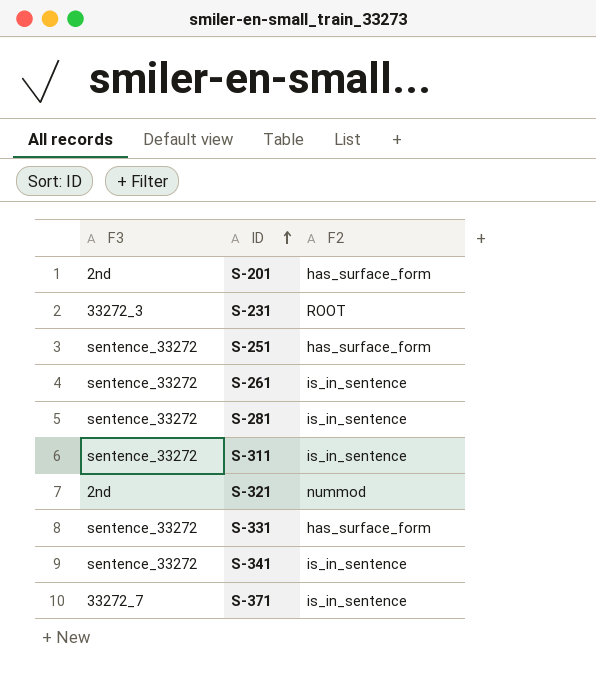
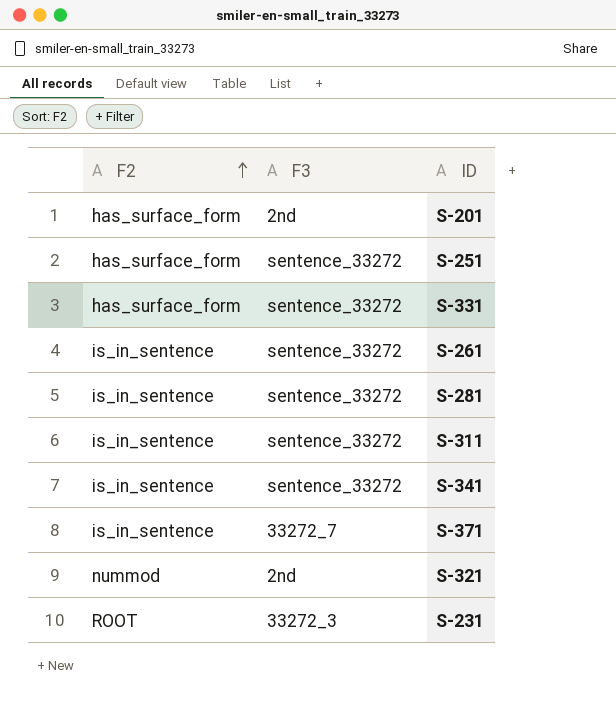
row order: ID ascending -> F2 ascending
column F2 | position: 3 -> 1

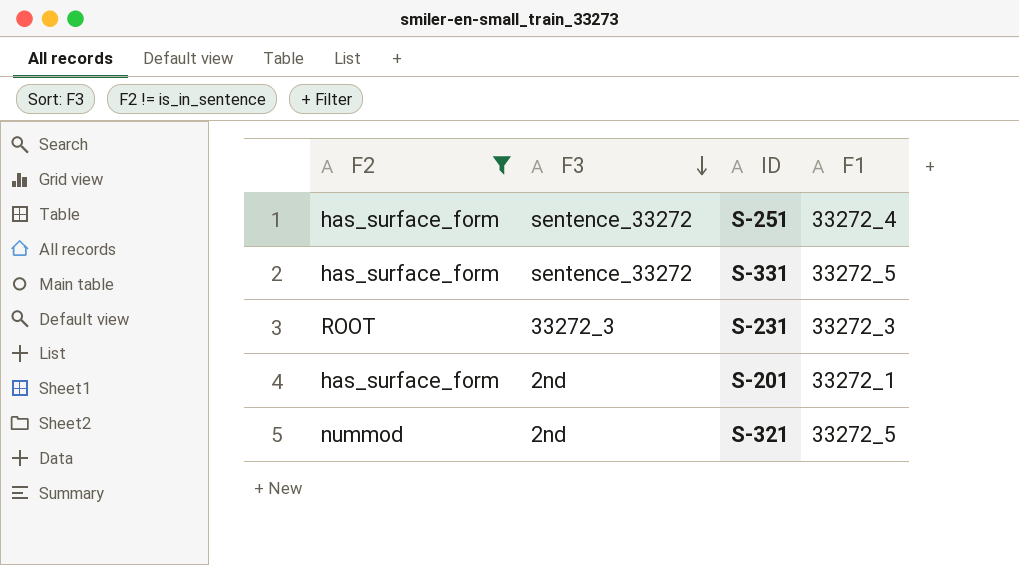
filter: none -> F2 != is_in_sentence
row order: F2 ascending -> F3 descending
column F1 | position: none -> 4

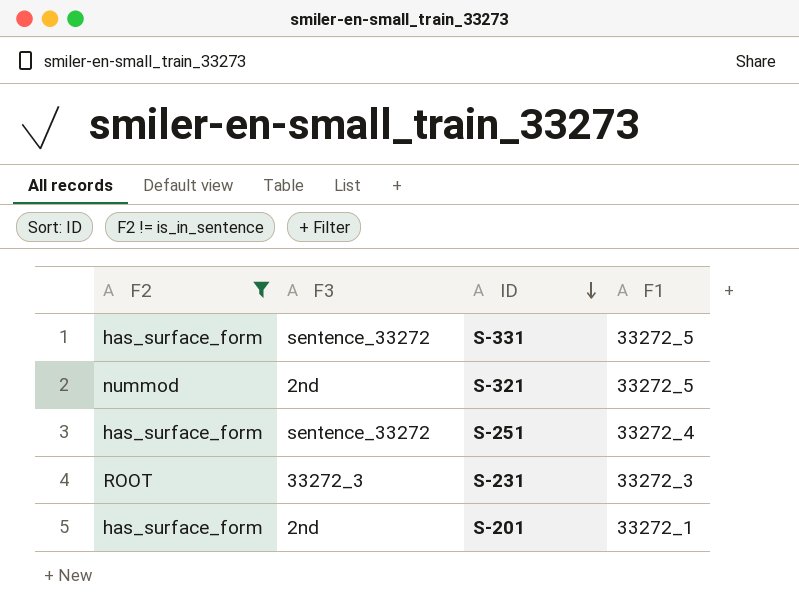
row order: F3 descending -> ID descending

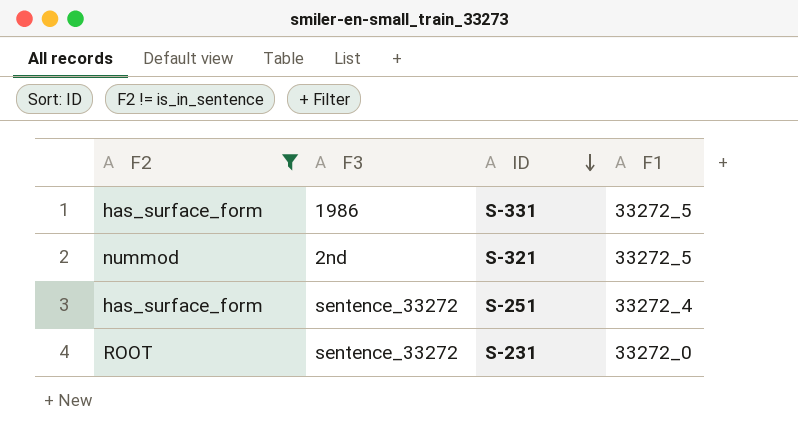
row S-201: has_surface_form | 2nd | 33272_1 -> none
S-331 | F3: sentence_33272 -> 1986
S-231 | F3: 33272_3 -> sentence_33272
S-231 | F1: 33272_3 -> 33272_0

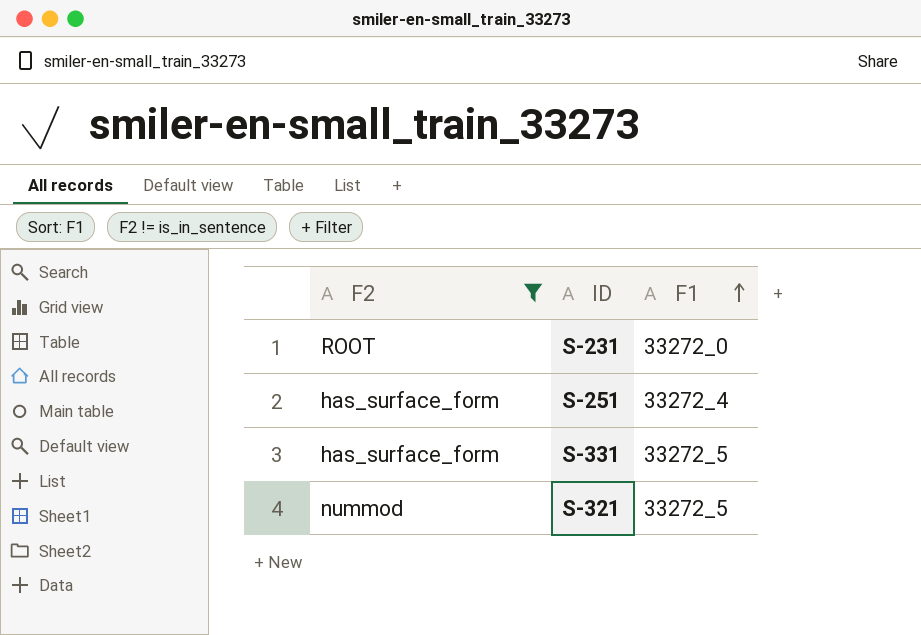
row order: ID descending -> F1 ascending
column F3 | position: 2 -> none

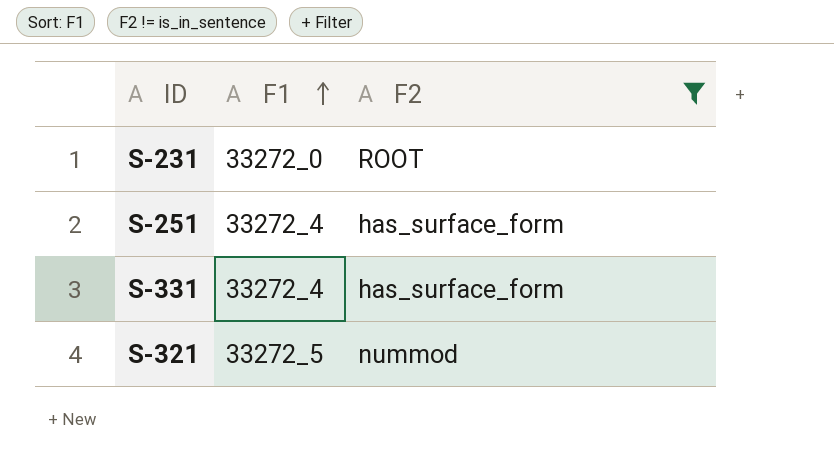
column F2 | position: 1 -> 3
S-331 | F1: 33272_5 -> 33272_4

